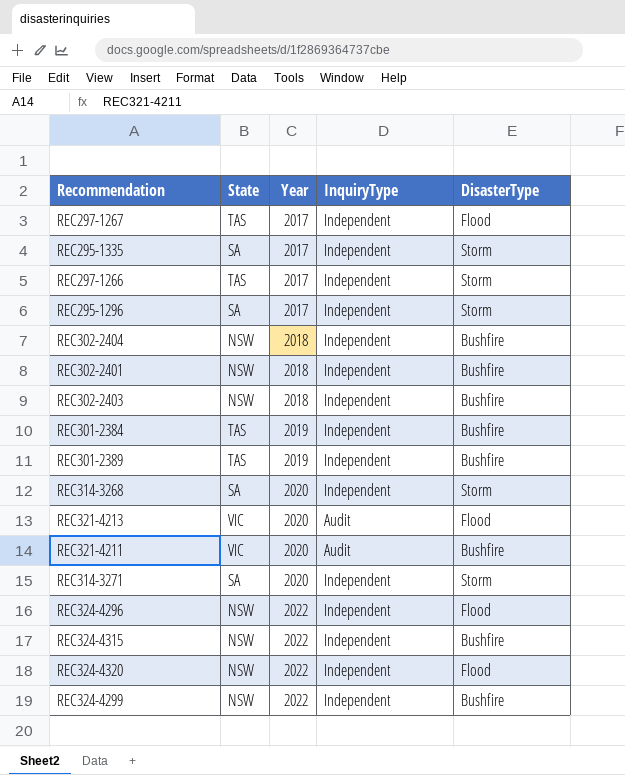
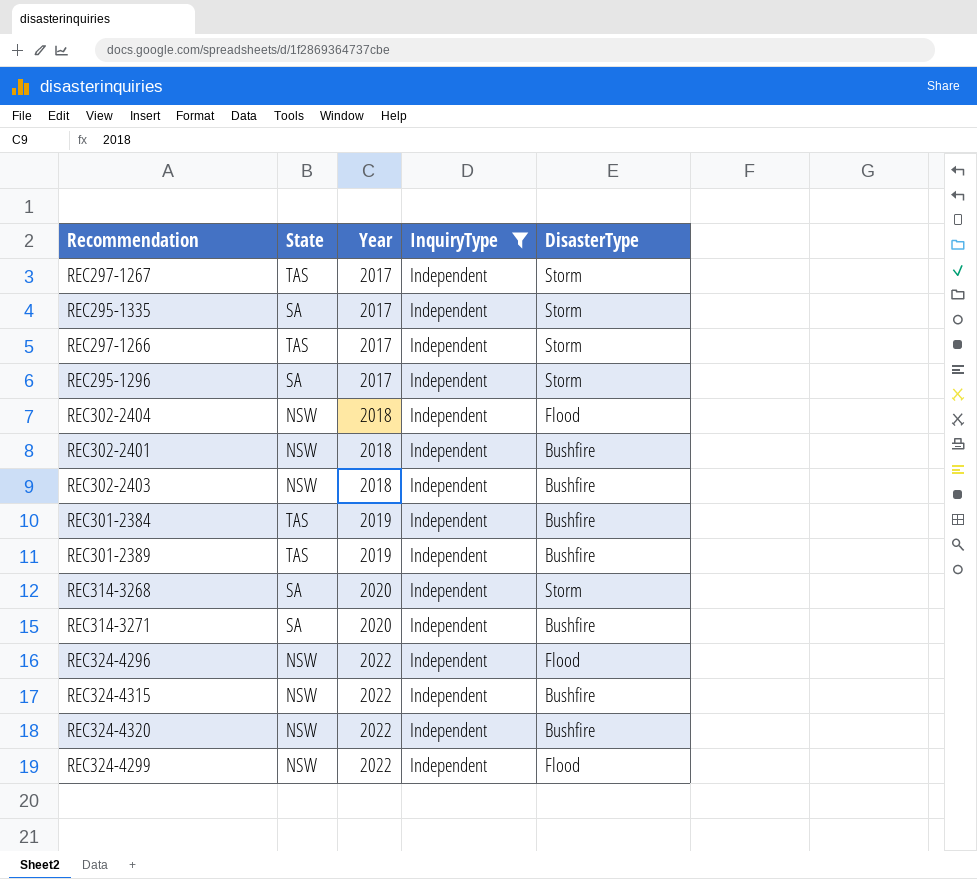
filter: none -> InquiryType = Independent
REC297-1267 | DisasterType: Flood -> Storm
REC302-2404 | DisasterType: Bushfire -> Flood
REC314-3271 | DisasterType: Storm -> Bushfire
REC324-4320 | DisasterType: Flood -> Bushfire
REC324-4299 | DisasterType: Bushfire -> Flood

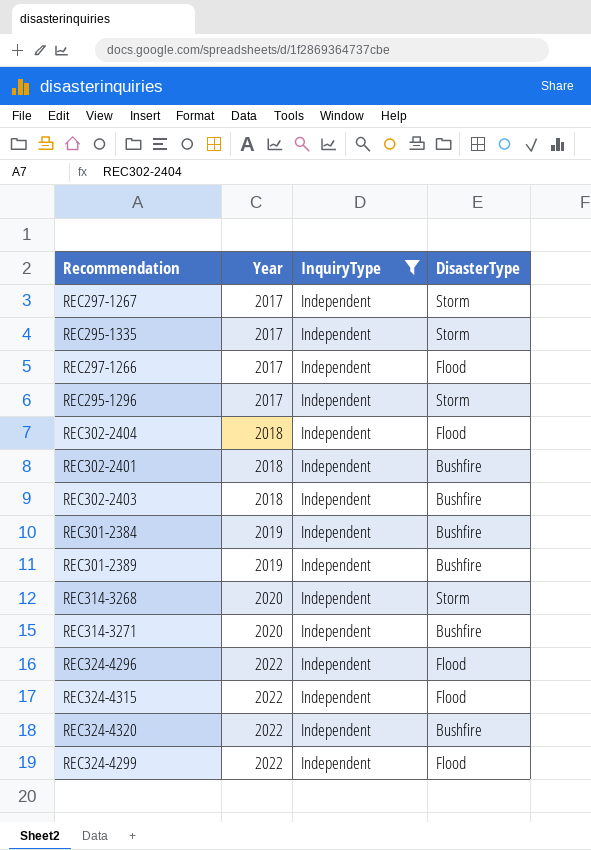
column State | position: 2 -> none
REC297-1266 | DisasterType: Storm -> Flood
REC324-4315 | DisasterType: Bushfire -> Flood

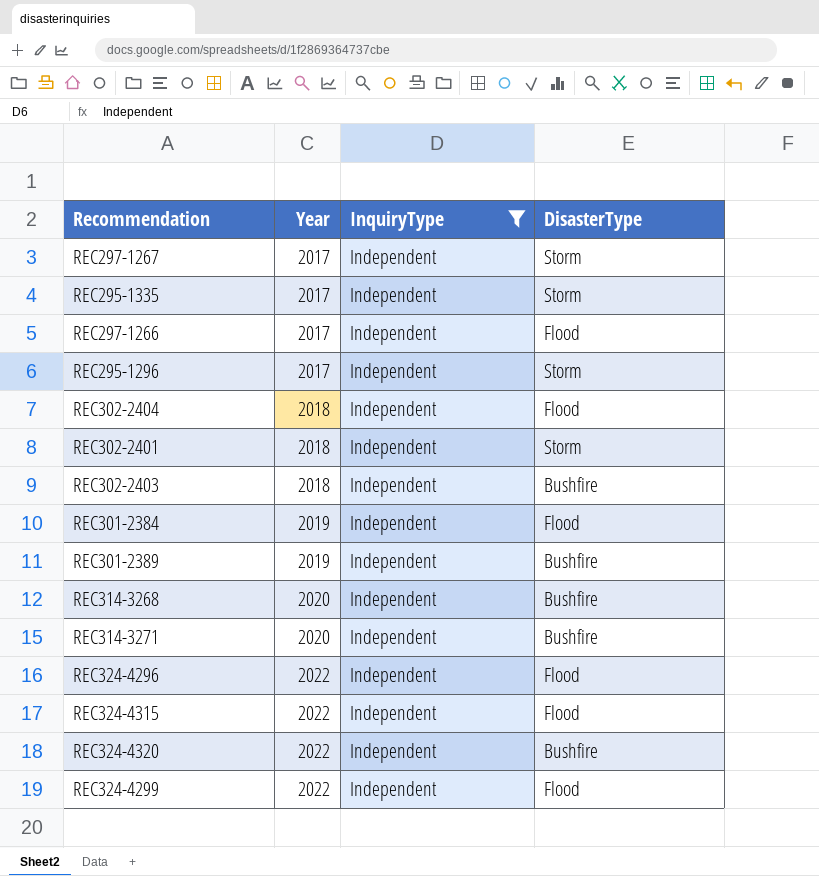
REC302-2401 | DisasterType: Bushfire -> Storm
REC301-2384 | DisasterType: Bushfire -> Flood
REC314-3268 | DisasterType: Storm -> Bushfire

